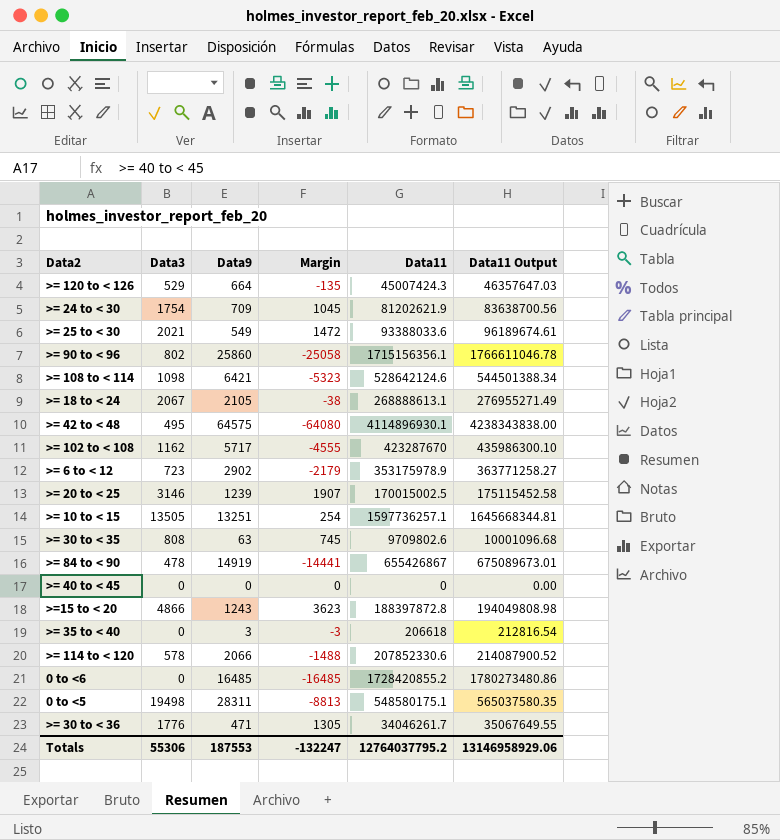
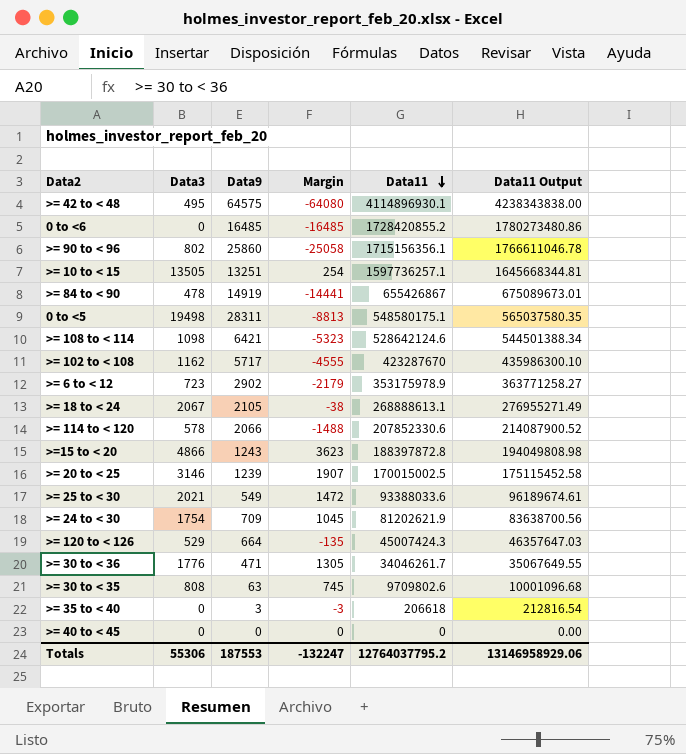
row order: none -> Data11 descending

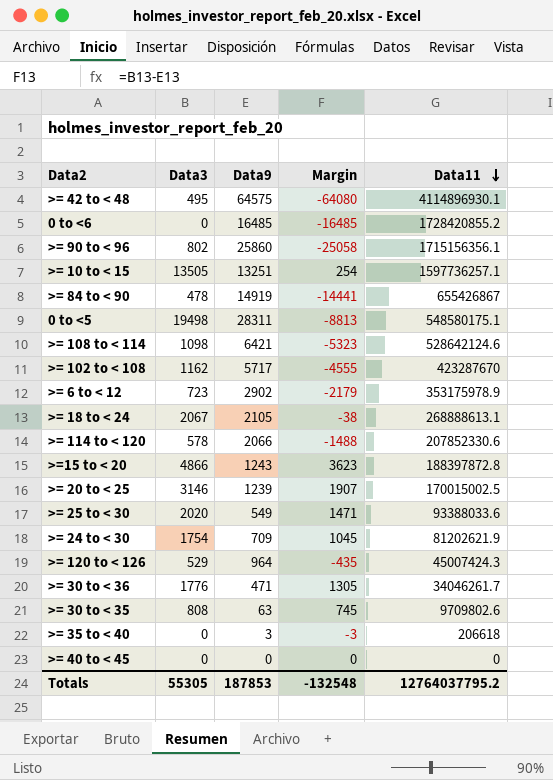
column Data11 Output | formula: [Data11] * 1.03 -> none
>= 25 to < 30 | Data3: 2021 -> 2020
>= 25 to < 30 | Margin: 1472 -> 1471
>= 120 to < 126 | Data9: 664 -> 964
>= 120 to < 126 | Margin: -135 -> -435
Totals | Data3: 55306 -> 55305
Totals | Data9: 187553 -> 187853
Totals | Margin: -132247 -> -132548

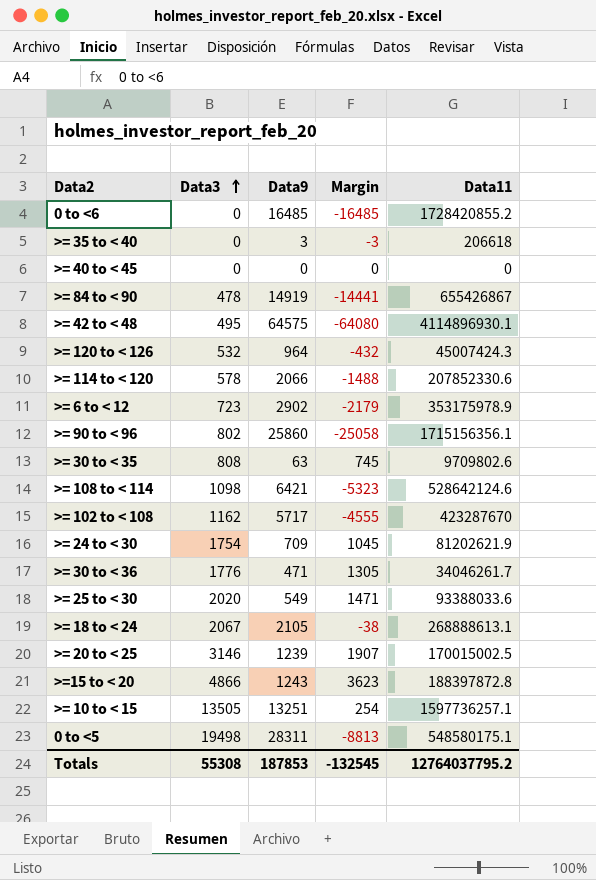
row order: Data11 descending -> Data3 ascending
>= 120 to < 126 | Data3: 529 -> 532
>= 120 to < 126 | Margin: -435 -> -432
Totals | Data3: 55305 -> 55308
Totals | Margin: -132548 -> -132545

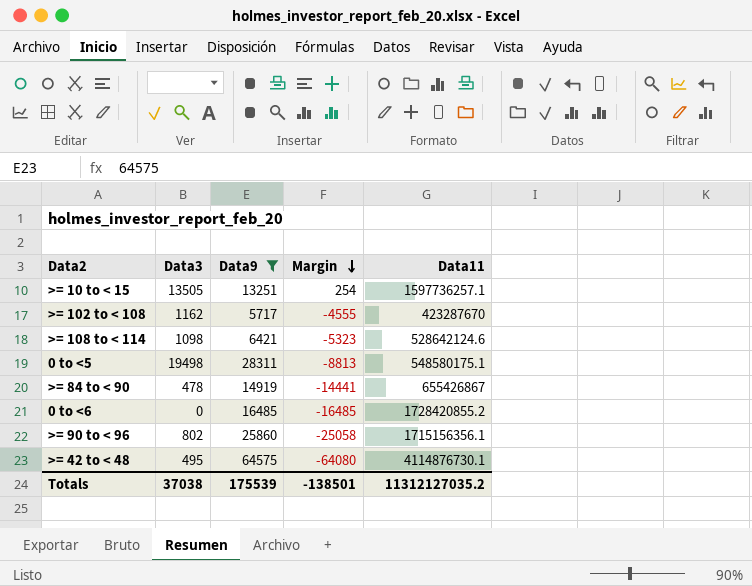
filter: none -> Data9 >= 5717
row order: Data3 ascending -> Margin descending
>= 42 to < 48 | Data11: 4114896930.1 -> 4114876730.1
Totals | Data3: 55308 -> 37038
Totals | Data9: 187853 -> 175539
Totals | Margin: -132545 -> -138501
Totals | Data11: 12764037795.2 -> 11312127035.2

